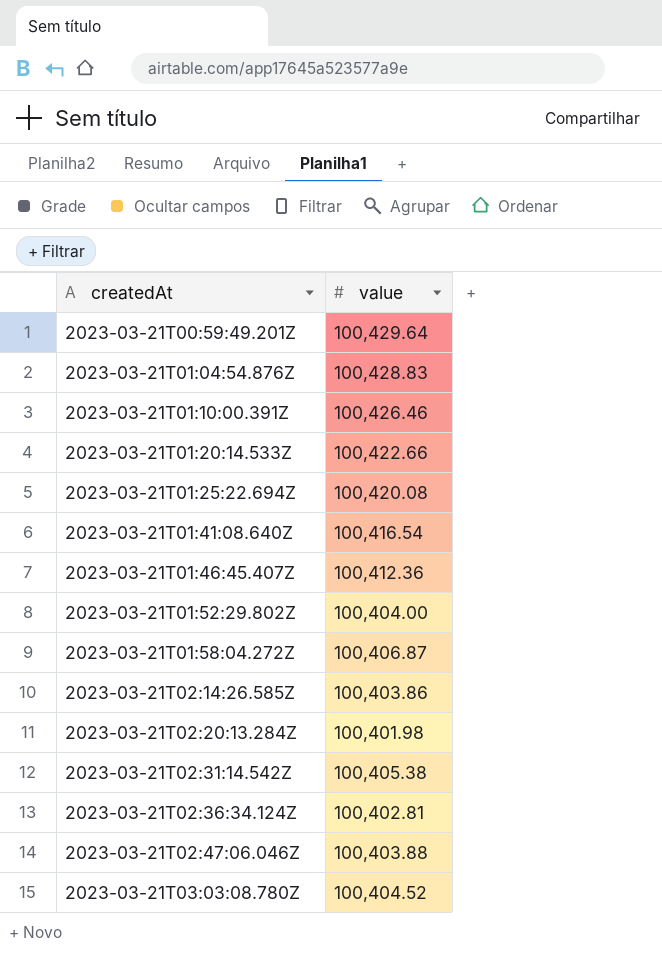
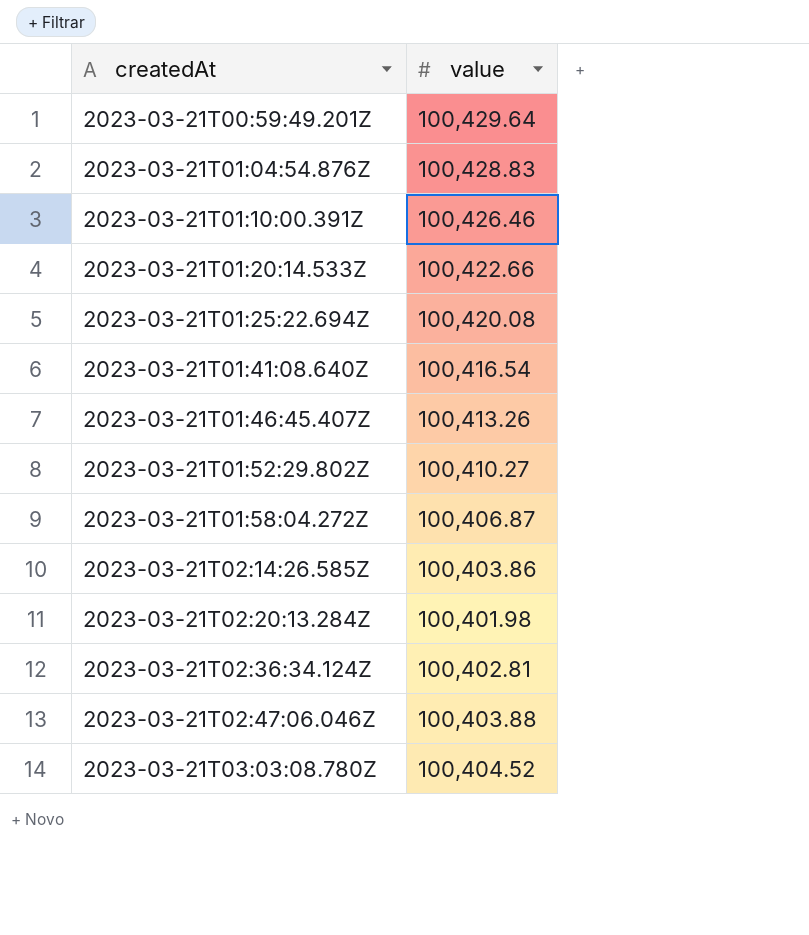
row 2023-03-21T02:31:14.542Z: 100,405.38 -> none
2023-03-21T01:46:45.407Z | value: 100,412.36 -> 100,413.26
2023-03-21T01:52:29.802Z | value: 100,404.00 -> 100,410.27

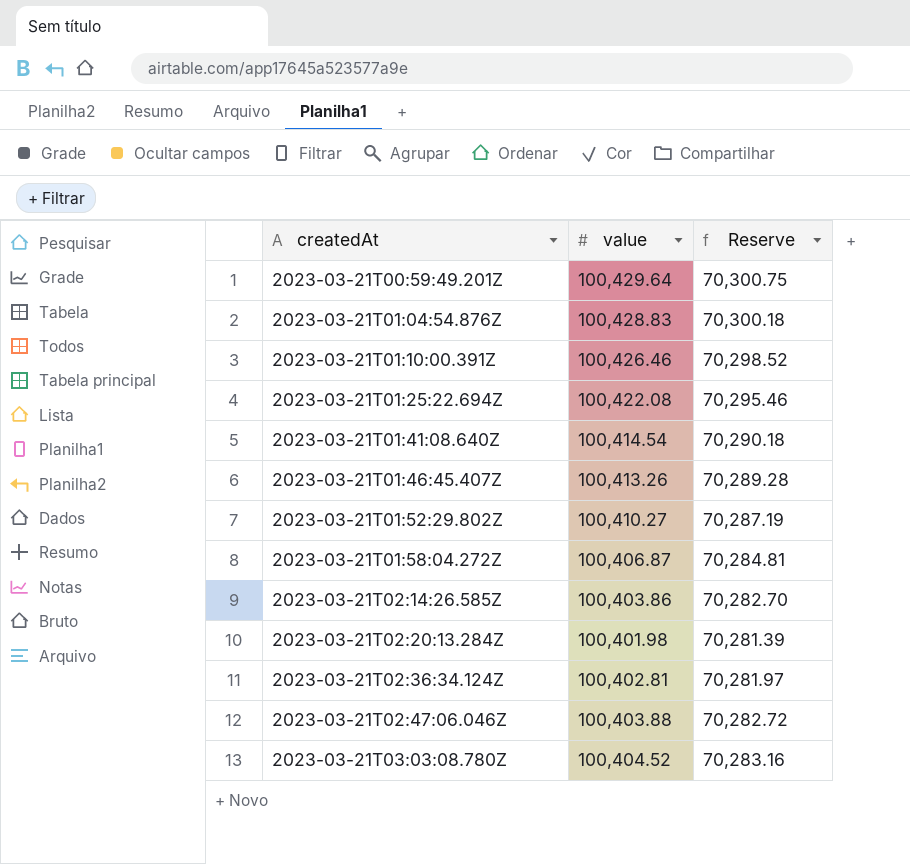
column Reserve | formula: none -> [value] * 0.7
row 2023-03-21T01:20:14.533Z: 100,422.66 -> none
2023-03-21T01:25:22.694Z | value: 100,420.08 -> 100,422.08
2023-03-21T01:41:08.640Z | value: 100,416.54 -> 100,414.54

